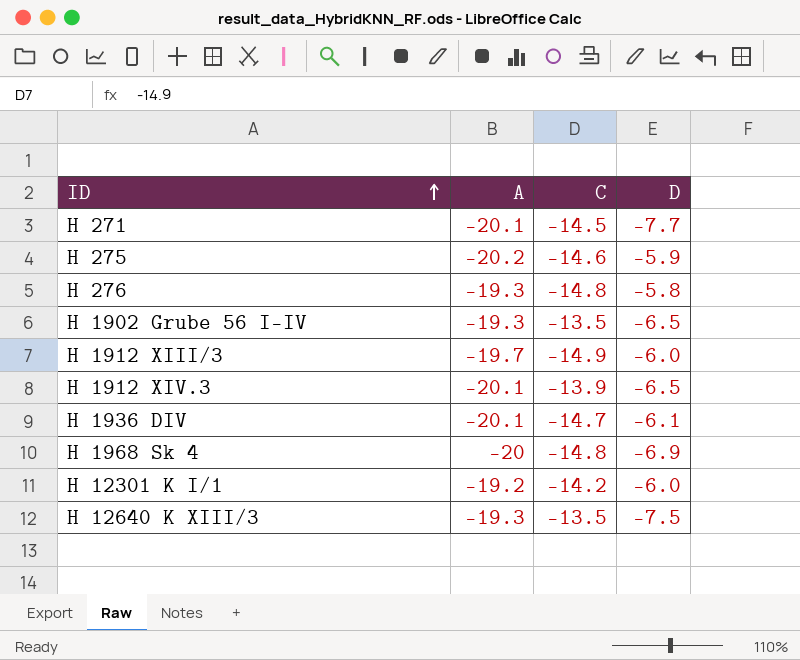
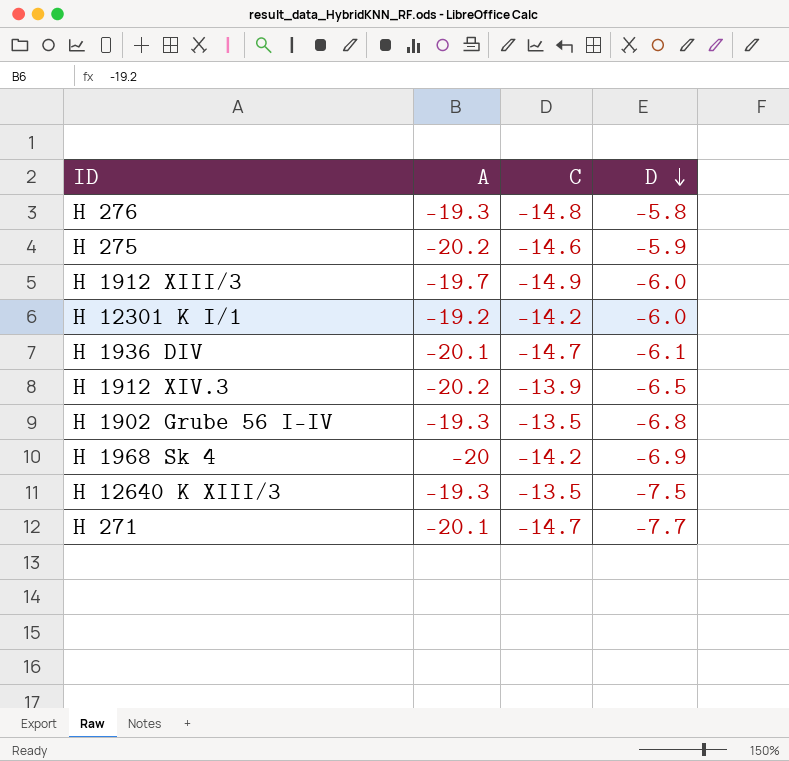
row order: ID ascending -> D descending
H 1912 XIV.3 | A: -20.1 -> -20.2
H 1902 Grube 56 I-IV | D: -6.5 -> -6.8
H 1968 Sk 4 | C: -14.8 -> -14.2
H 271 | C: -14.5 -> -14.7

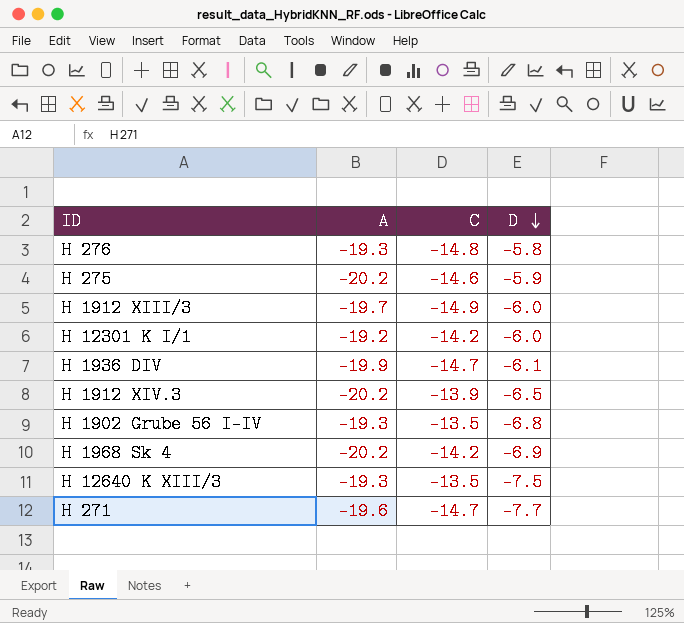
H 1936 DIV | A: -20.1 -> -19.9
H 1968 Sk 4 | A: -20 -> -20.2
H 271 | A: -20.1 -> -19.6

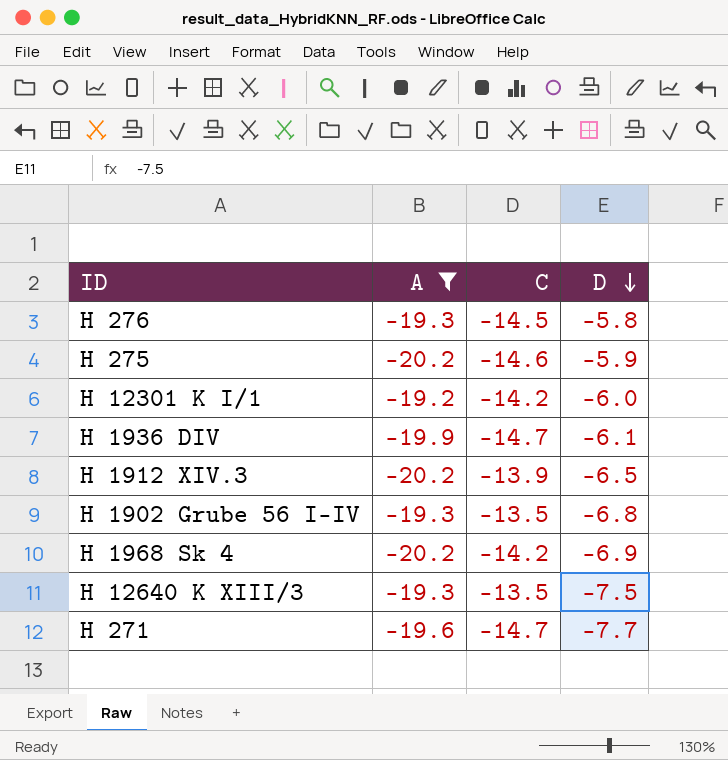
filter: none -> A != -19.7
H 276 | C: -14.8 -> -14.5

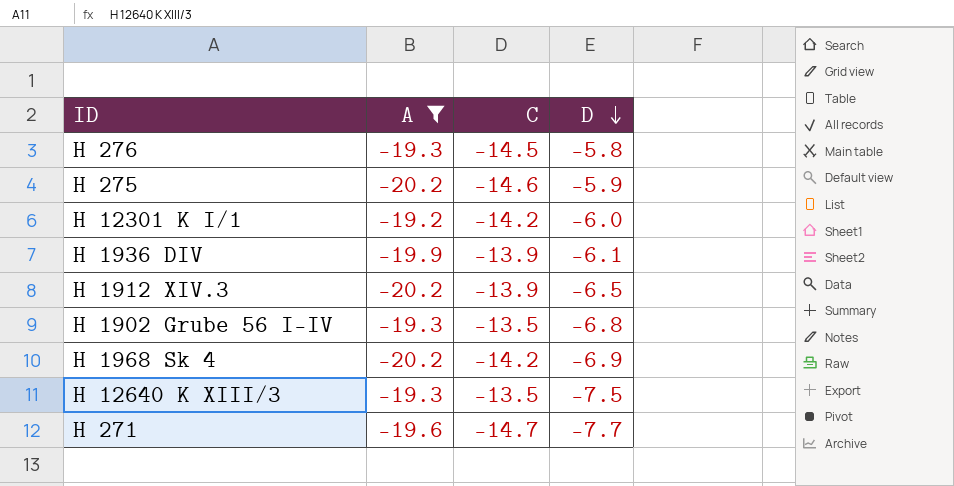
H 1936 DIV | C: -14.7 -> -13.9

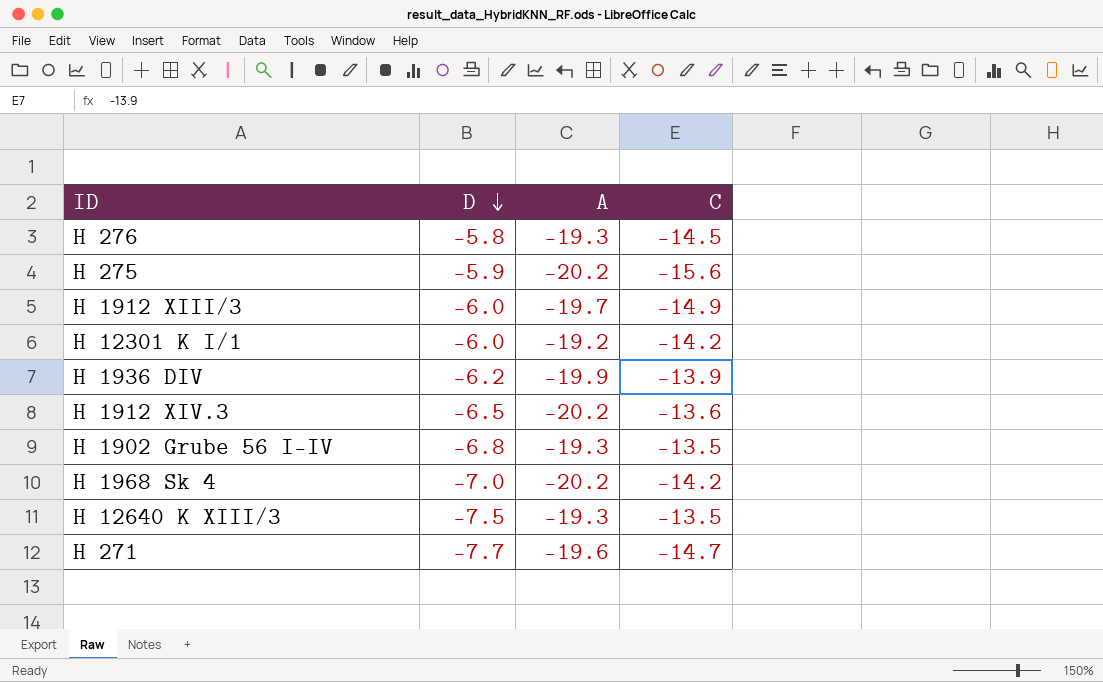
filter: A != -19.7 -> none
column D | position: 4 -> 2
H 275 | C: -14.6 -> -15.6
H 1936 DIV | D: -6.1 -> -6.2
H 1912 XIV.3 | C: -13.9 -> -13.6
H 1968 Sk 4 | D: -6.9 -> -7.0

